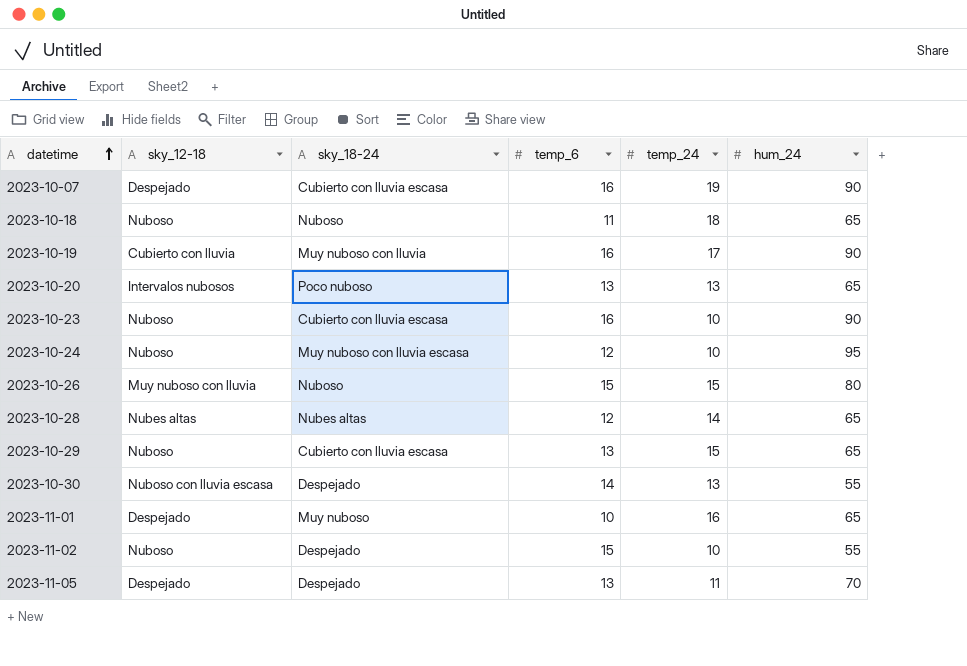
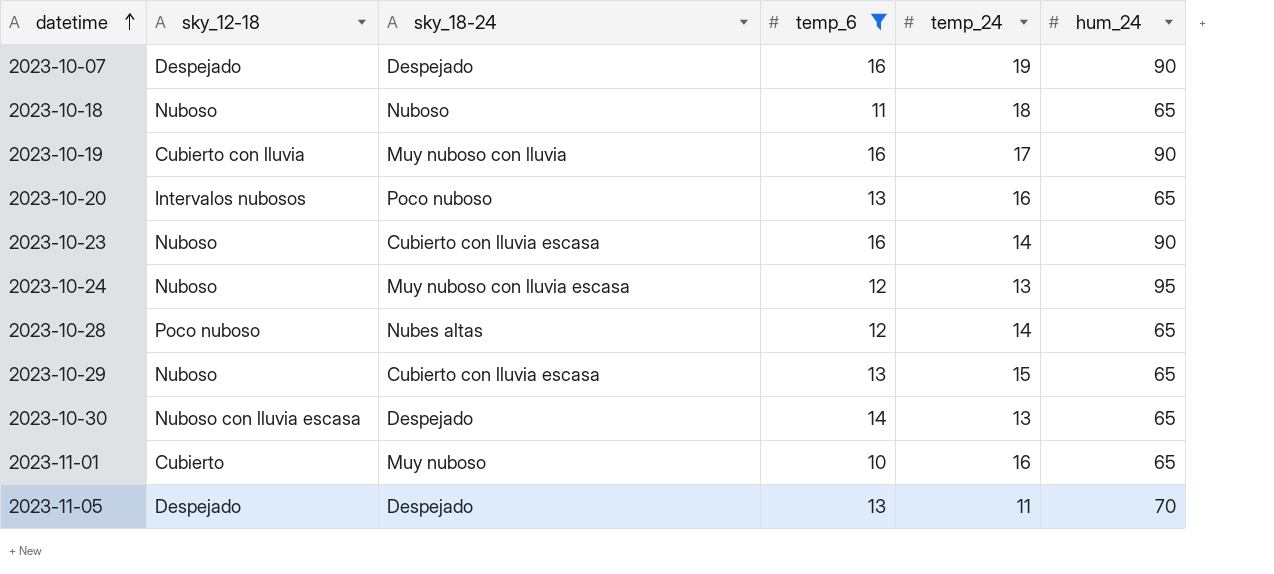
filter: none -> temp_6 != 15
2023-10-07 | sky_18-24: Cubierto con lluvia escasa -> Despejado
2023-10-20 | temp_24: 13 -> 16
2023-10-23 | temp_24: 10 -> 14
2023-10-24 | temp_24: 10 -> 13
2023-10-28 | sky_12-18: Nubes altas -> Poco nuboso
2023-10-30 | hum_24: 55 -> 65
2023-11-01 | sky_12-18: Despejado -> Cubierto

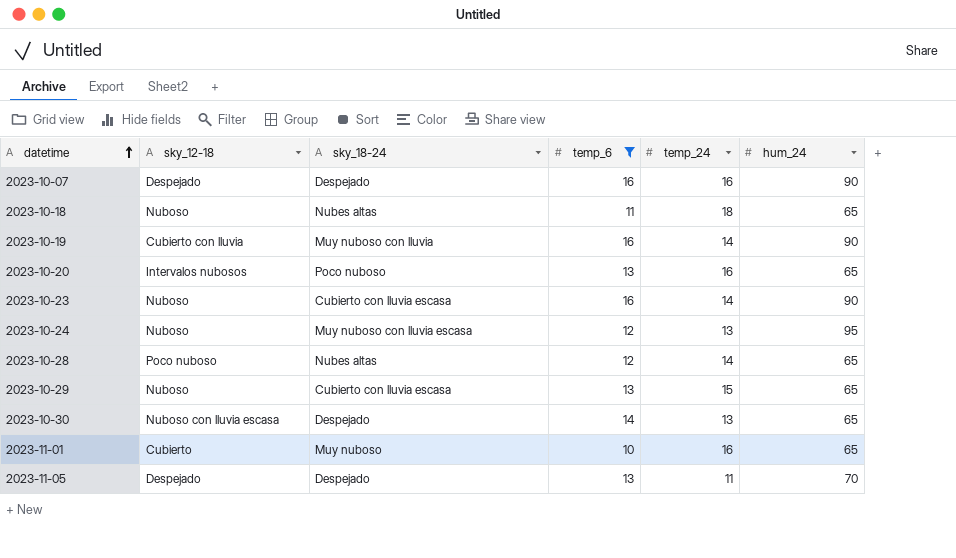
2023-10-07 | temp_24: 19 -> 16
2023-10-18 | sky_18-24: Nuboso -> Nubes altas
2023-10-19 | temp_24: 17 -> 14

